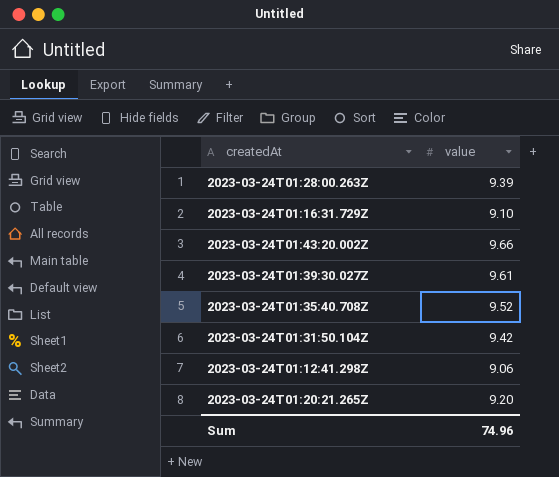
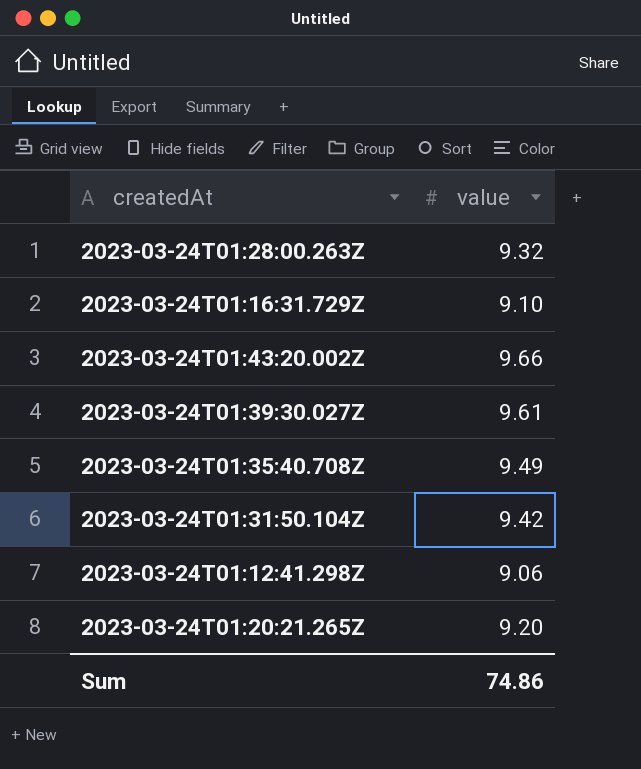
2023-03-24T01:28:00.263Z | value: 9.39 -> 9.32
2023-03-24T01:35:40.708Z | value: 9.52 -> 9.49
Sum | value: 74.96 -> 74.86

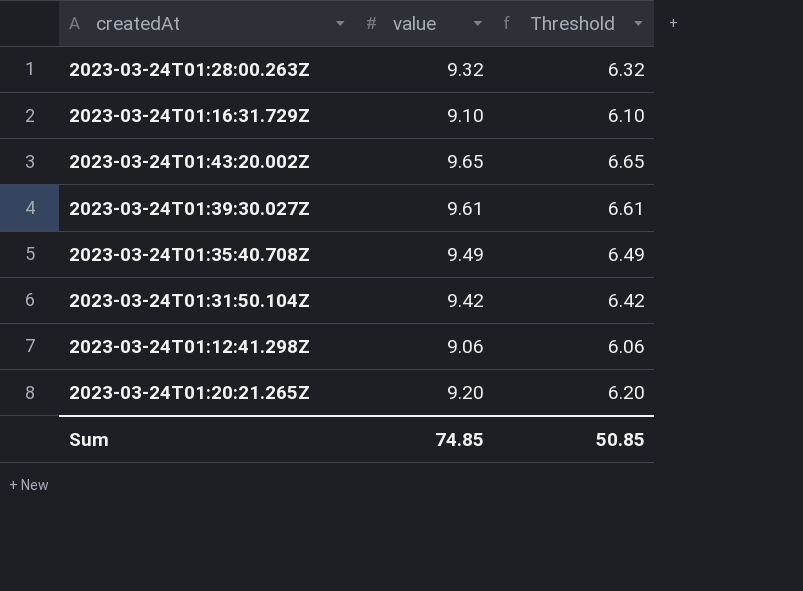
column Threshold | formula: none -> [value] - 3
2023-03-24T01:43:20.002Z | value: 9.66 -> 9.65
Sum | value: 74.86 -> 74.85

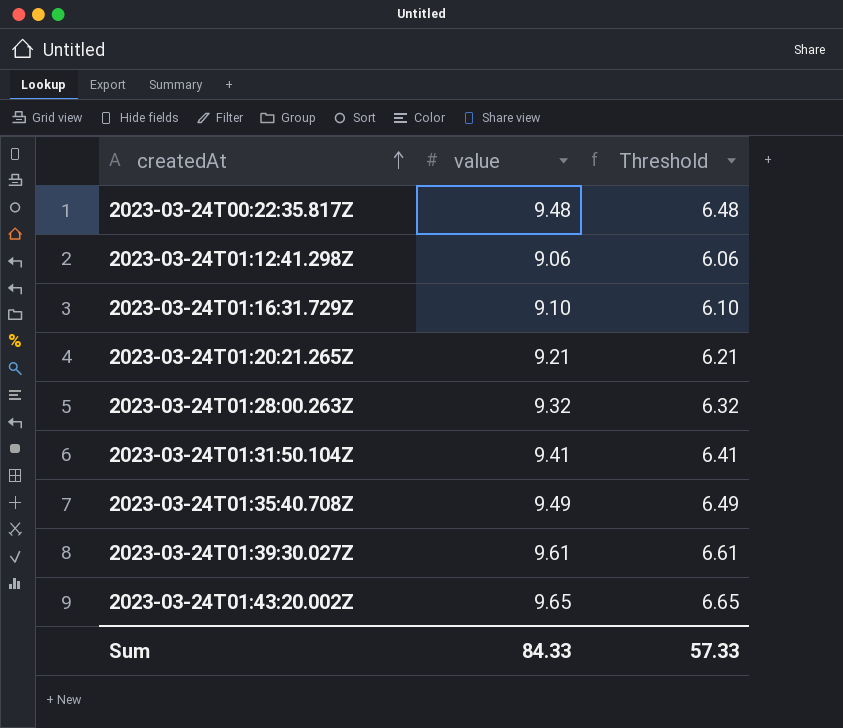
row order: none -> createdAt ascending
row 2023-03-24T00:22:35.817Z: none -> 9.48 | 6.48
2023-03-24T01:20:21.265Z | value: 9.20 -> 9.21
2023-03-24T01:20:21.265Z | Threshold: 6.20 -> 6.21
2023-03-24T01:31:50.104Z | value: 9.42 -> 9.41
2023-03-24T01:31:50.104Z | Threshold: 6.42 -> 6.41
Sum | value: 74.85 -> 84.33
Sum | Threshold: 50.85 -> 57.33

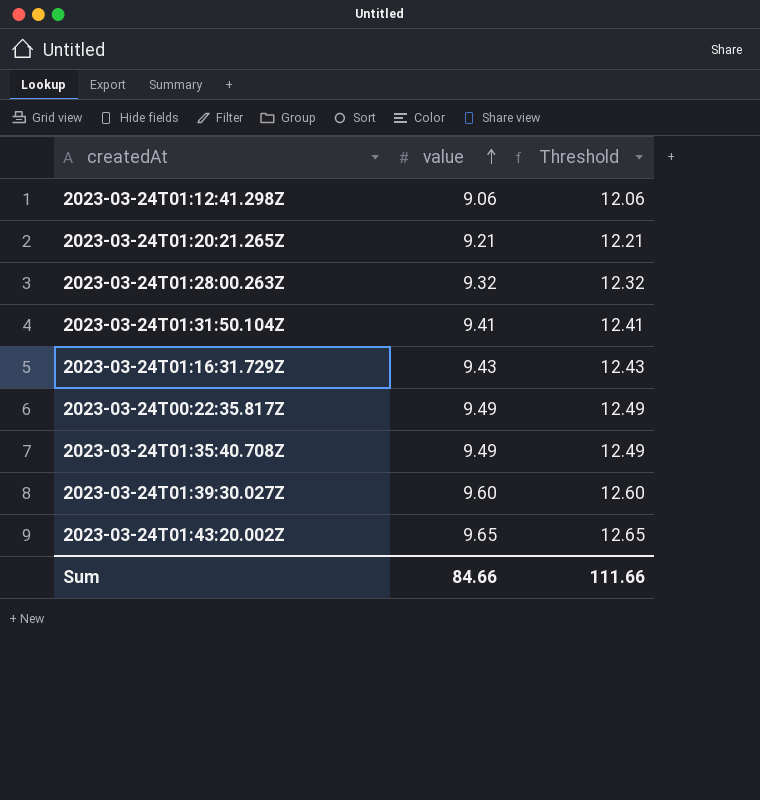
row order: createdAt ascending -> value ascending
column Threshold | formula: [value] - 3 -> [value] + 3
2023-03-24T01:16:31.729Z | value: 9.10 -> 9.43
2023-03-24T00:22:35.817Z | value: 9.48 -> 9.49
2023-03-24T01:39:30.027Z | value: 9.61 -> 9.60
Sum | value: 84.33 -> 84.66
Sum | Threshold: 57.33 -> 111.66

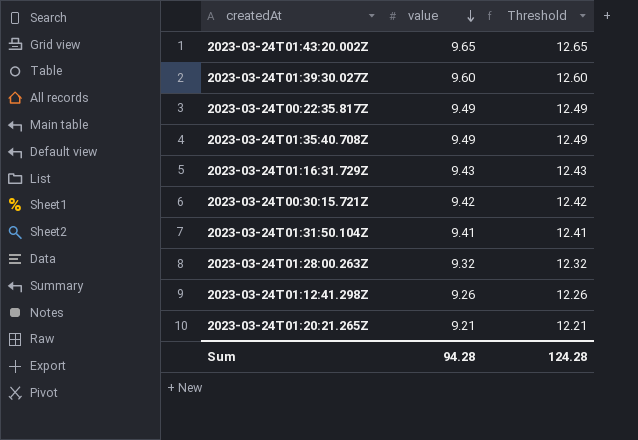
row order: value ascending -> value descending
row 2023-03-24T00:30:15.721Z: none -> 9.42 | 12.42
2023-03-24T01:12:41.298Z | value: 9.06 -> 9.26
2023-03-24T01:12:41.298Z | Threshold: 12.06 -> 12.26
Sum | value: 84.66 -> 94.28
Sum | Threshold: 111.66 -> 124.28

